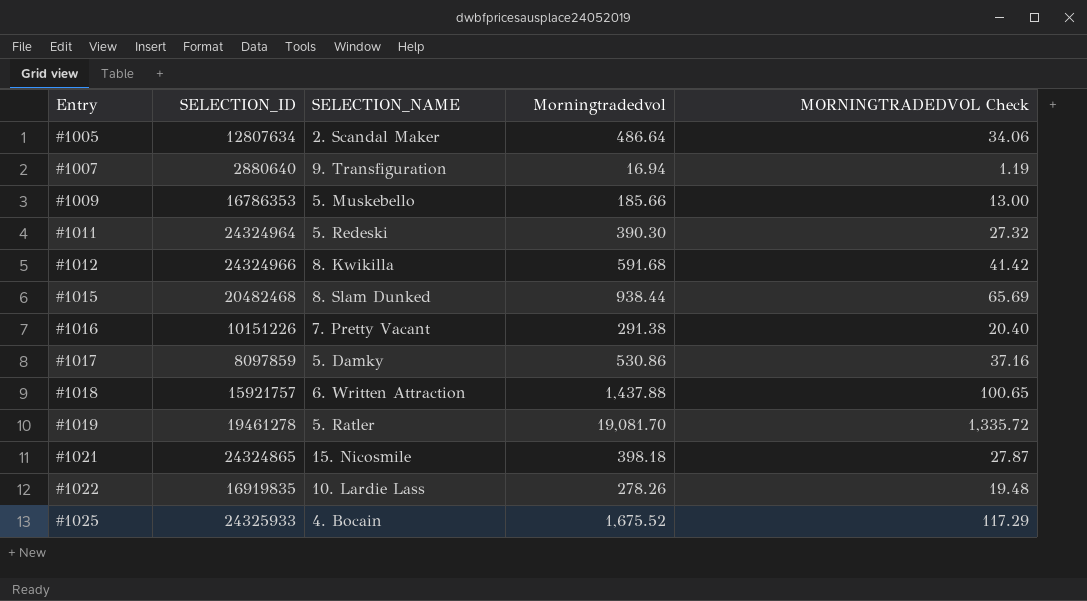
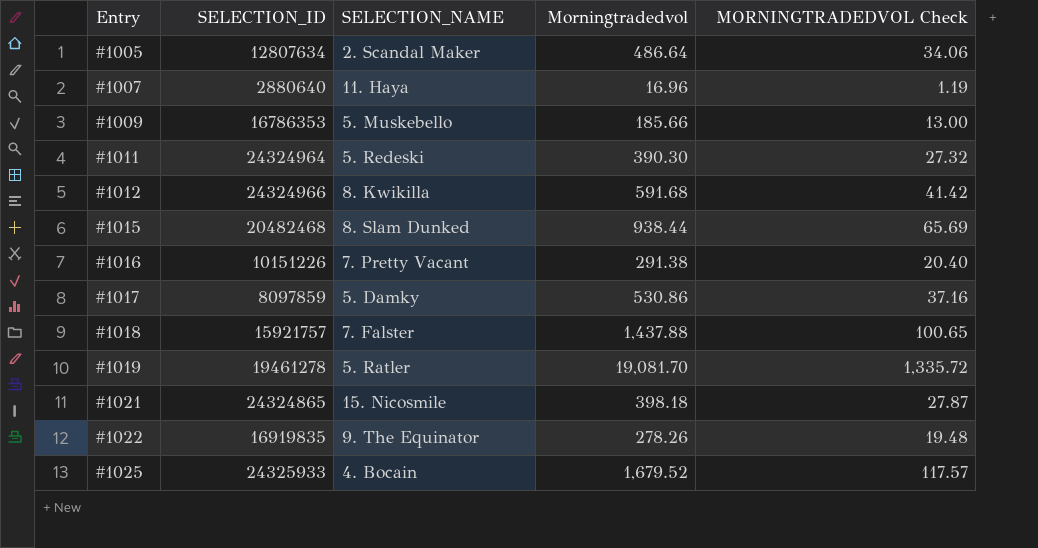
#1007 | SELECTION_NAME: 9. Transfiguration -> 11. Haya
#1007 | Morningtradedvol: 16.94 -> 16.96
#1018 | SELECTION_NAME: 6. Written Attraction -> 7. Falster
#1022 | SELECTION_NAME: 10. Lardie Lass -> 9. The Equinator
#1025 | Morningtradedvol: 1,675.52 -> 1,679.52
#1025 | MORNINGTRADEDVOL Check: 117.29 -> 117.57

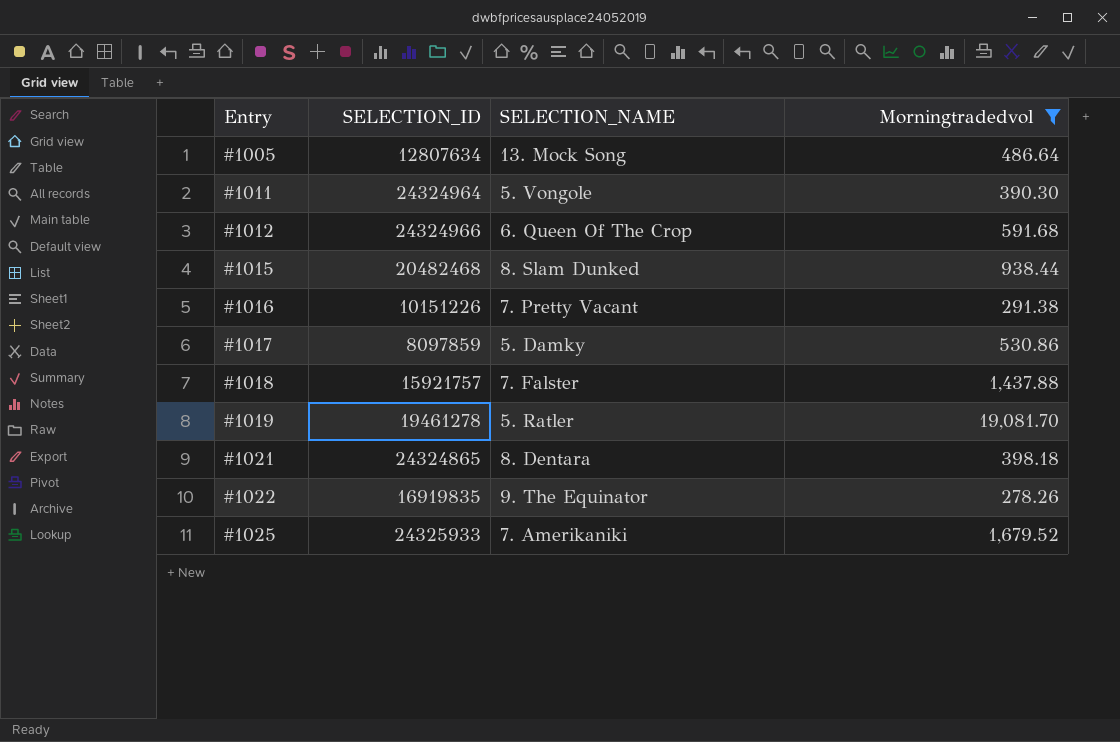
filter: none -> Morningtradedvol >= 278.26
column MORNINGTRADEDVOL Check | formula: [Morningtradedvol] * 0.07 -> none
#1005 | SELECTION_NAME: 2. Scandal Maker -> 13. Mock Song
#1011 | SELECTION_NAME: 5. Redeski -> 5. Vongole
#1012 | SELECTION_NAME: 8. Kwikilla -> 6. Queen Of The Crop
#1021 | SELECTION_NAME: 15. Nicosmile -> 8. Dentara
#1025 | SELECTION_NAME: 4. Bocain -> 7. Amerikaniki

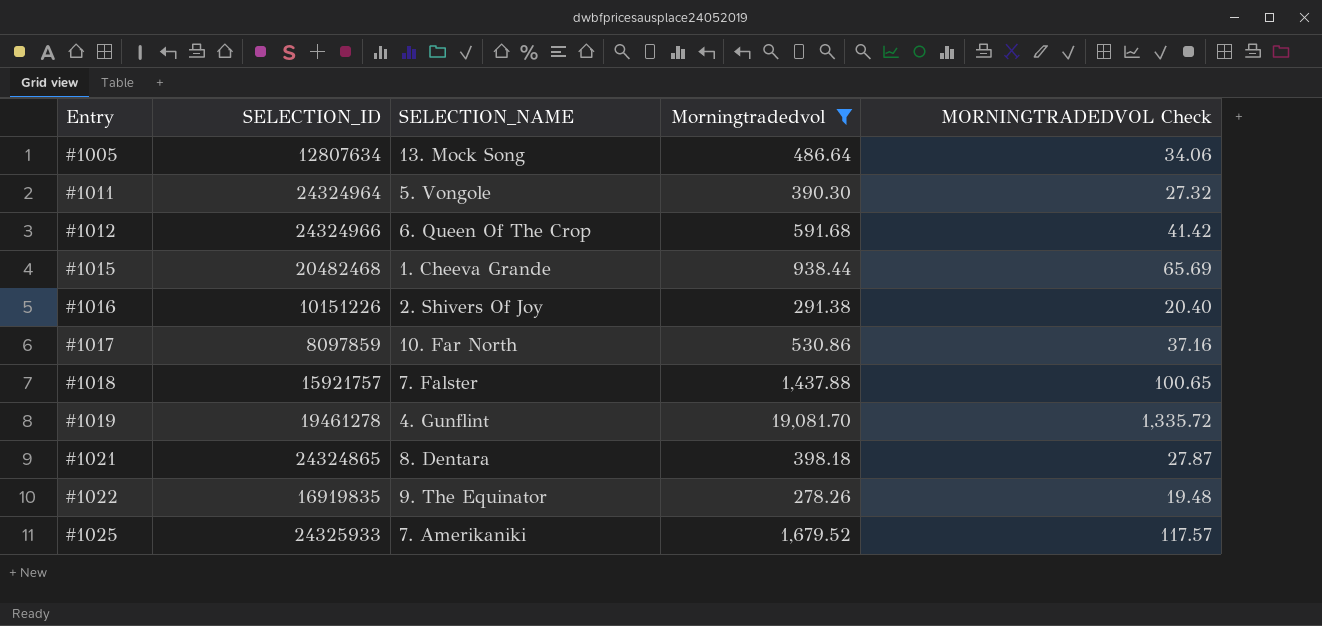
column MORNINGTRADEDVOL Check | formula: none -> [Morningtradedvol] * 0.07
#1015 | SELECTION_NAME: 8. Slam Dunked -> 1. Cheeva Grande
#1016 | SELECTION_NAME: 7. Pretty Vacant -> 2. Shivers Of Joy
#1017 | SELECTION_NAME: 5. Damky -> 10. Far North
#1019 | SELECTION_NAME: 5. Ratler -> 4. Gunflint

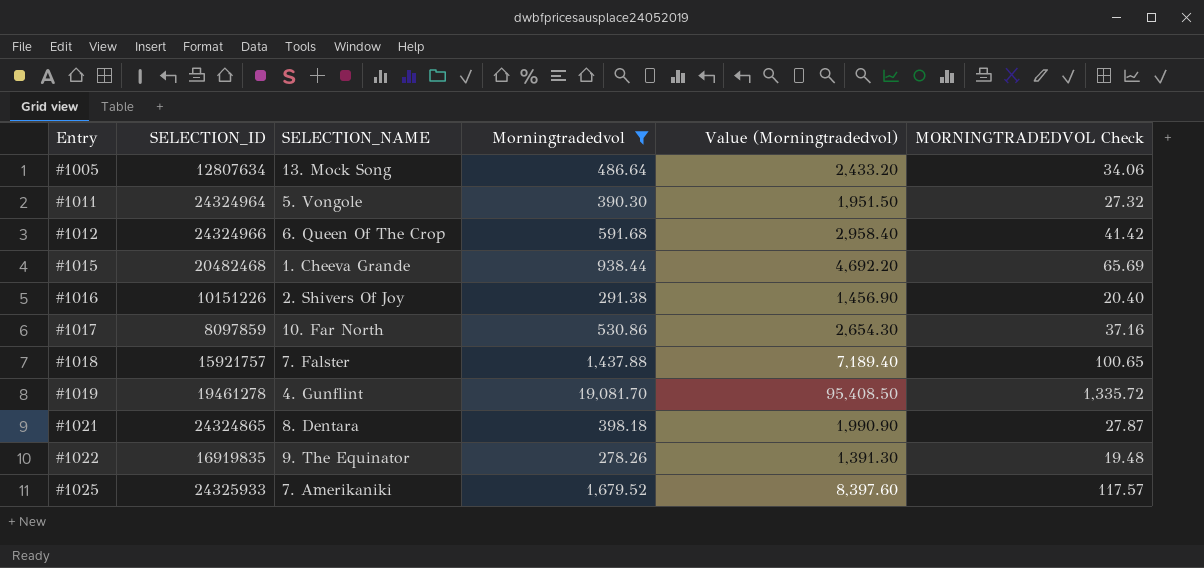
column Value (Morningtradedvol) | formula: none -> [Morningtradedvol] * 5

